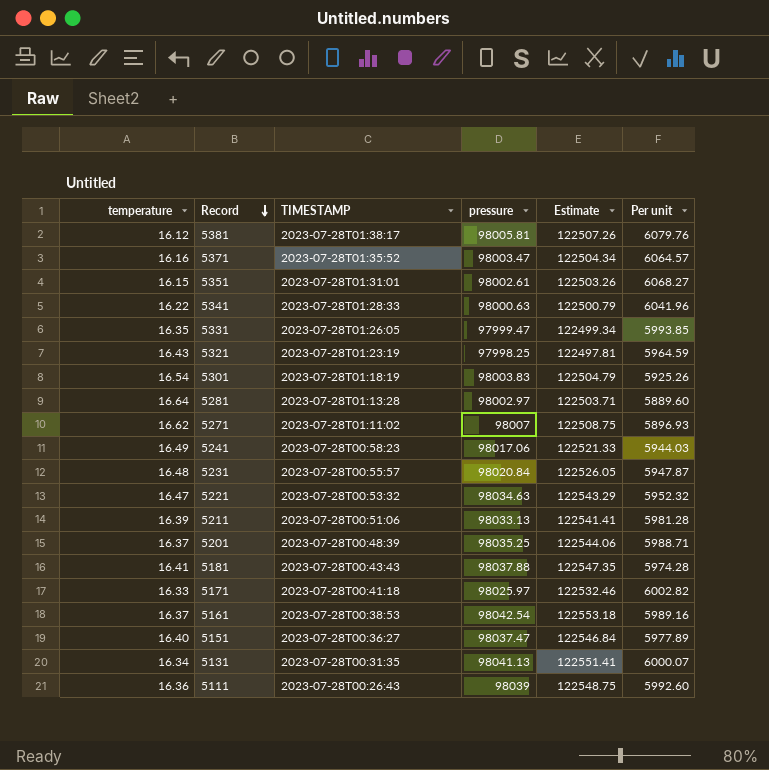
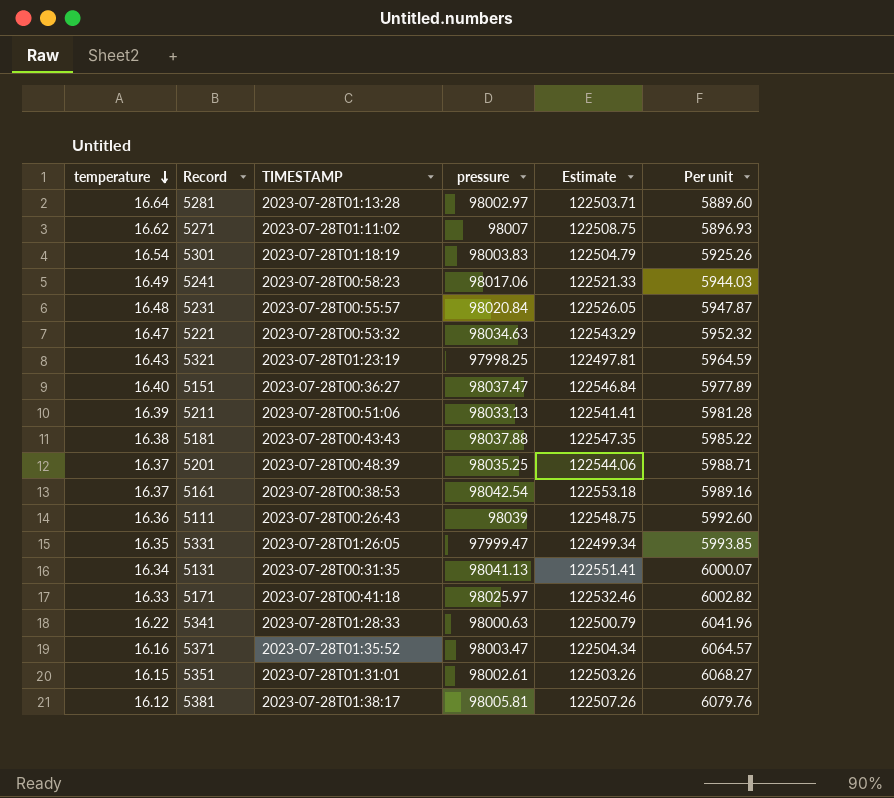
row order: Record descending -> temperature descending
5181 | temperature: 16.41 -> 16.38
5181 | Per unit: 5974.28 -> 5985.22

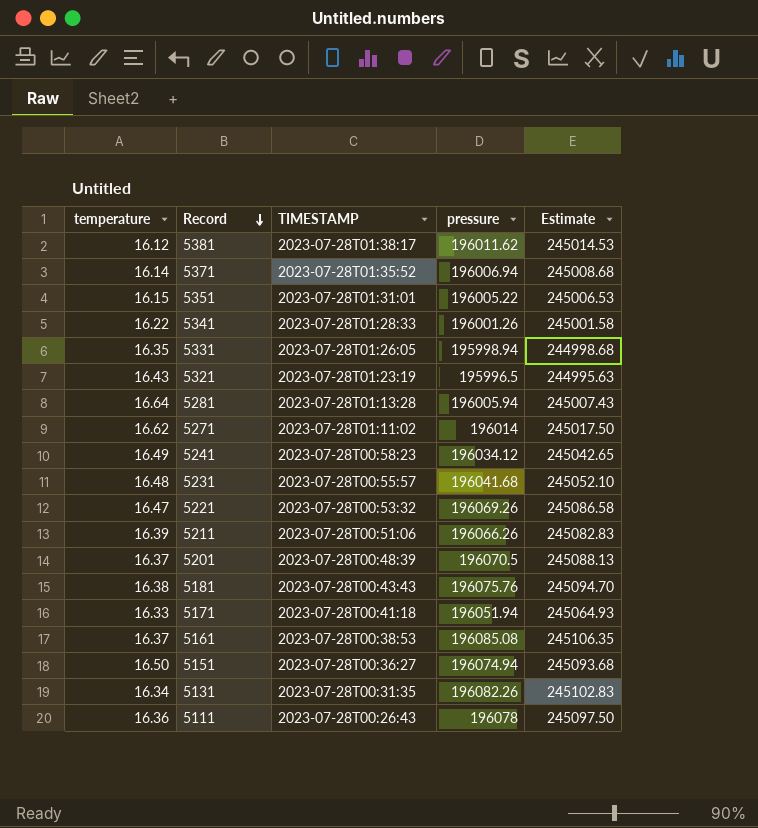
row order: temperature descending -> Record descending
column Per unit | formula: [pressure] / [temperature] -> none
row 5301: 16.54 | 2023-07-28T01:18:19 | 98003.83 | 122504.79 | 5925.26 -> none
5381 | pressure: 98005.81 -> 196011.62
5381 | Estimate: 122507.26 -> 245014.53
5371 | temperature: 16.16 -> 16.14
5371 | pressure: 98003.47 -> 196006.94
5371 | Estimate: 122504.34 -> 245008.68
5351 | pressure: 98002.61 -> 196005.22
5351 | Estimate: 122503.26 -> 245006.53
5341 | pressure: 98000.63 -> 196001.26
5341 | Estimate: 122500.79 -> 245001.58
5331 | pressure: 97999.47 -> 195998.94
5331 | Estimate: 122499.34 -> 244998.68
5321 | pressure: 97998.25 -> 195996.5
5321 | Estimate: 122497.81 -> 244995.63
5281 | pressure: 98002.97 -> 196005.94
5281 | Estimate: 122503.71 -> 245007.43
5271 | pressure: 98007 -> 196014
5271 | Estimate: 122508.75 -> 245017.50
5241 | pressure: 98017.06 -> 196034.12
5241 | Estimate: 122521.33 -> 245042.65
5231 | pressure: 98020.84 -> 196041.68
5231 | Estimate: 122526.05 -> 245052.10
5221 | pressure: 98034.63 -> 196069.26
5221 | Estimate: 122543.29 -> 245086.58
5211 | pressure: 98033.13 -> 196066.26
5211 | Estimate: 122541.41 -> 245082.83
5201 | pressure: 98035.25 -> 196070.5
5201 | Estimate: 122544.06 -> 245088.13
5181 | pressure: 98037.88 -> 196075.76
5181 | Estimate: 122547.35 -> 245094.70
5171 | pressure: 98025.97 -> 196051.94
5171 | Estimate: 122532.46 -> 245064.93
5161 | pressure: 98042.54 -> 196085.08
5161 | Estimate: 122553.18 -> 245106.35
5151 | temperature: 16.40 -> 16.50
5151 | pressure: 98037.47 -> 196074.94
5151 | Estimate: 122546.84 -> 245093.68
5131 | pressure: 98041.13 -> 196082.26
5131 | Estimate: 122551.41 -> 245102.83
5111 | pressure: 98039 -> 196078
5111 | Estimate: 122548.75 -> 245097.50

